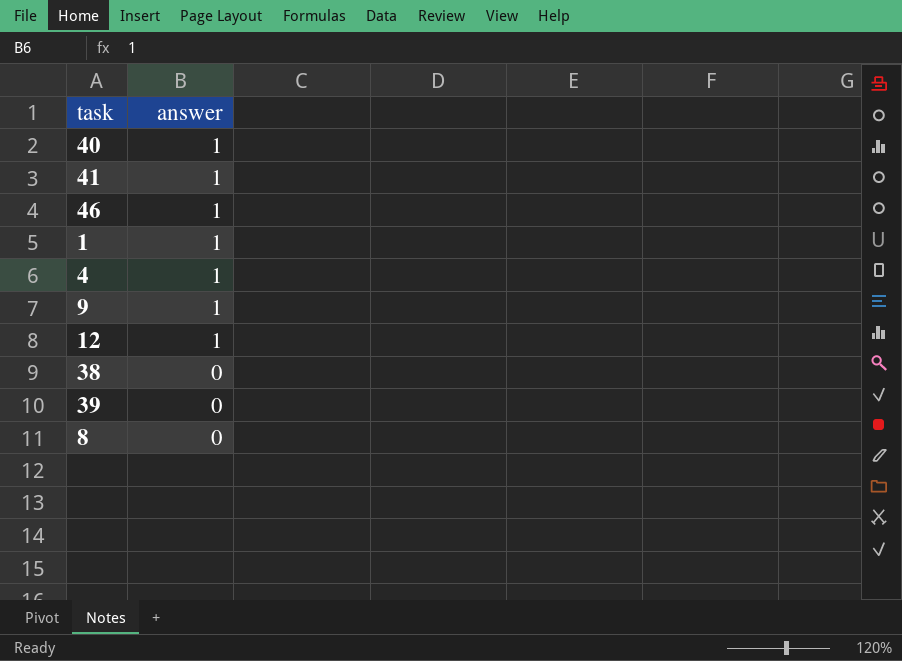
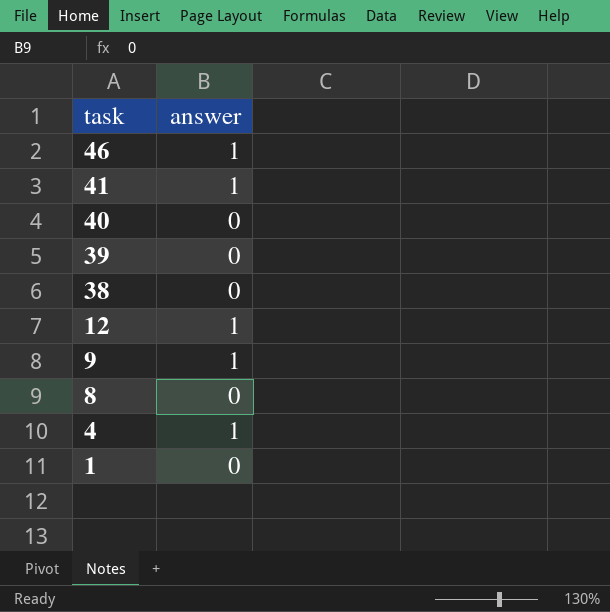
row order: answer descending -> task descending
40 | answer: 1 -> 0
1 | answer: 1 -> 0

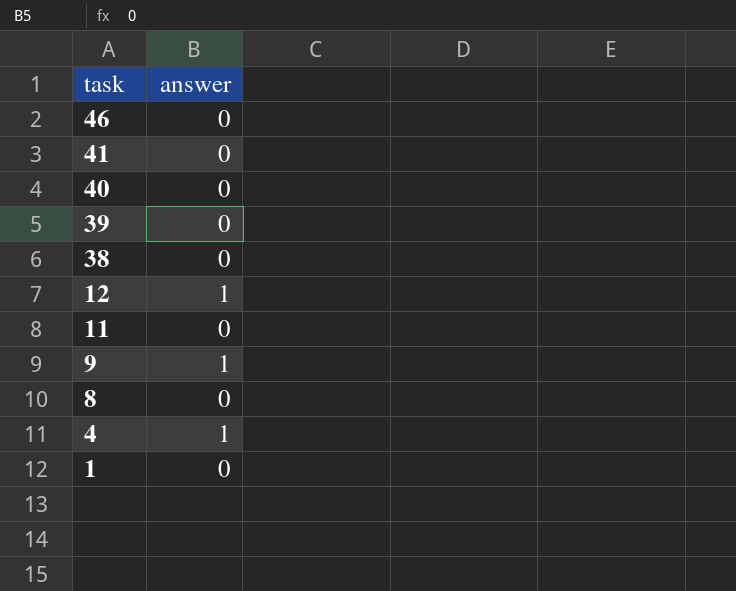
46 | answer: 1 -> 0
41 | answer: 1 -> 0
row 11: none -> 0

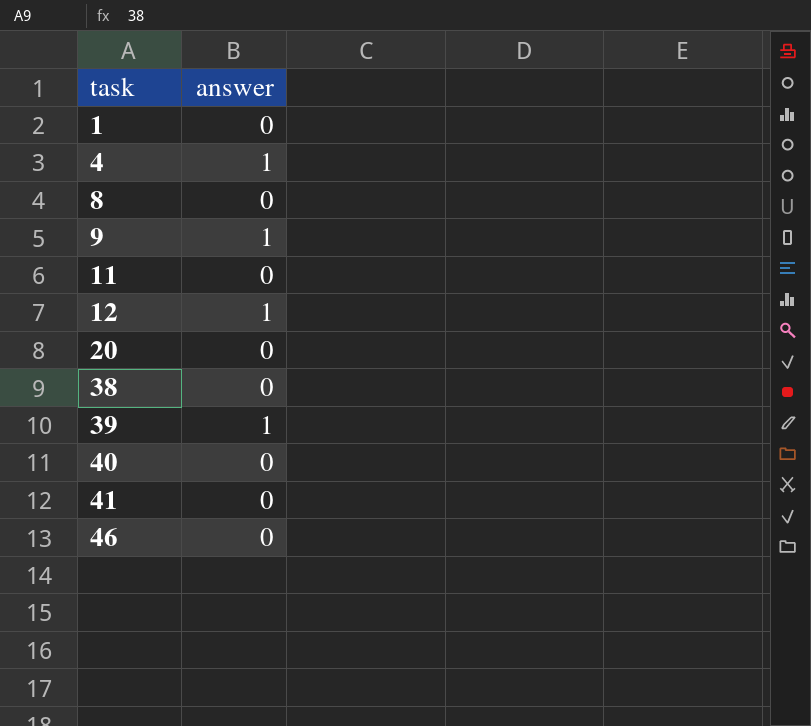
row order: task descending -> task ascending
row 20: none -> 0
39 | answer: 0 -> 1

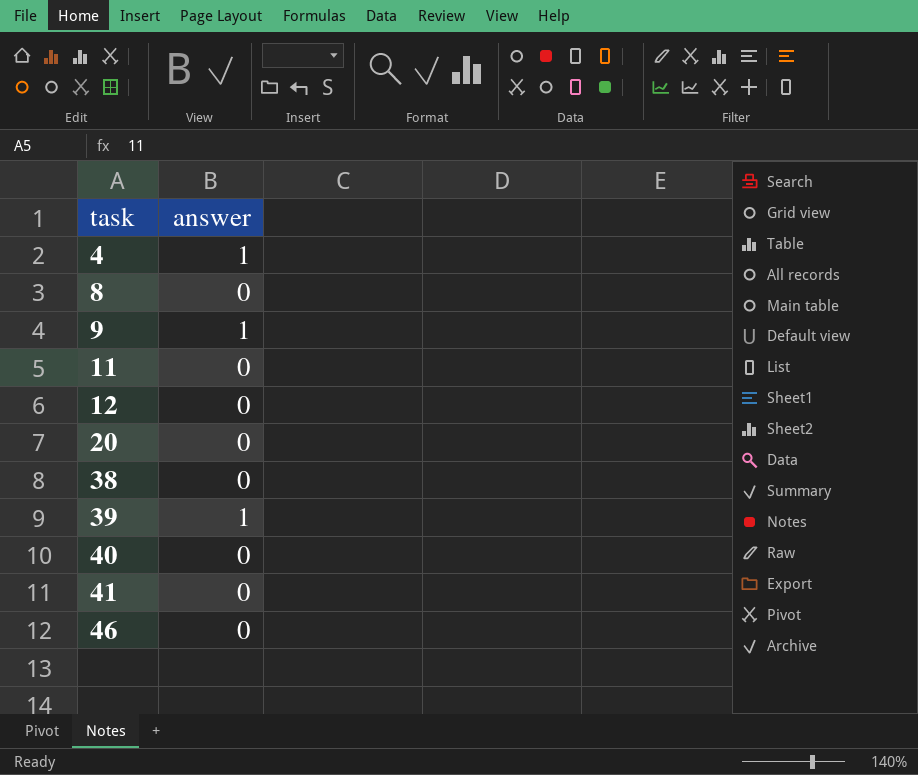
row 1: 0 -> none
12 | answer: 1 -> 0

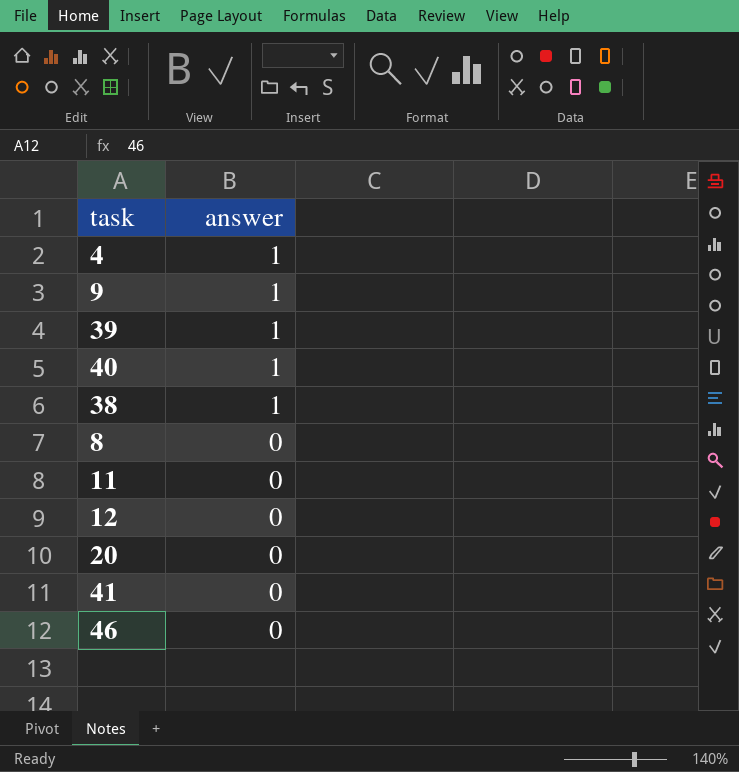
row order: task ascending -> answer descending
40 | answer: 0 -> 1
38 | answer: 0 -> 1

